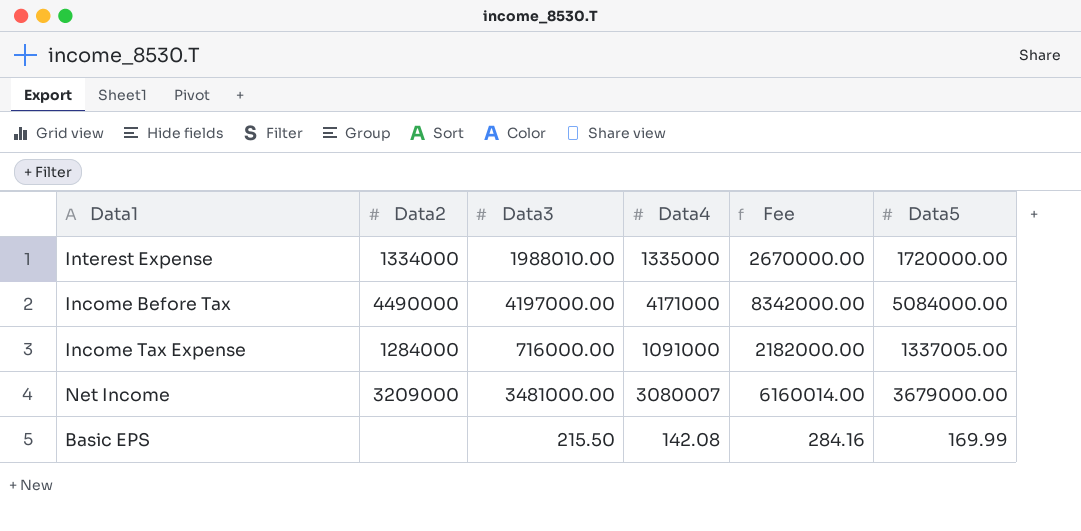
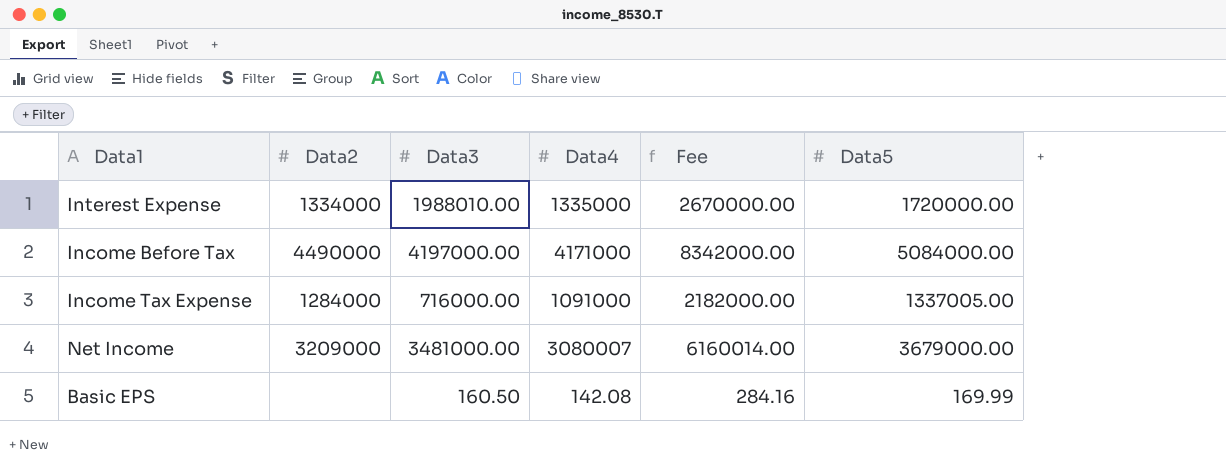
Basic EPS | Data3: 215.50 -> 160.50

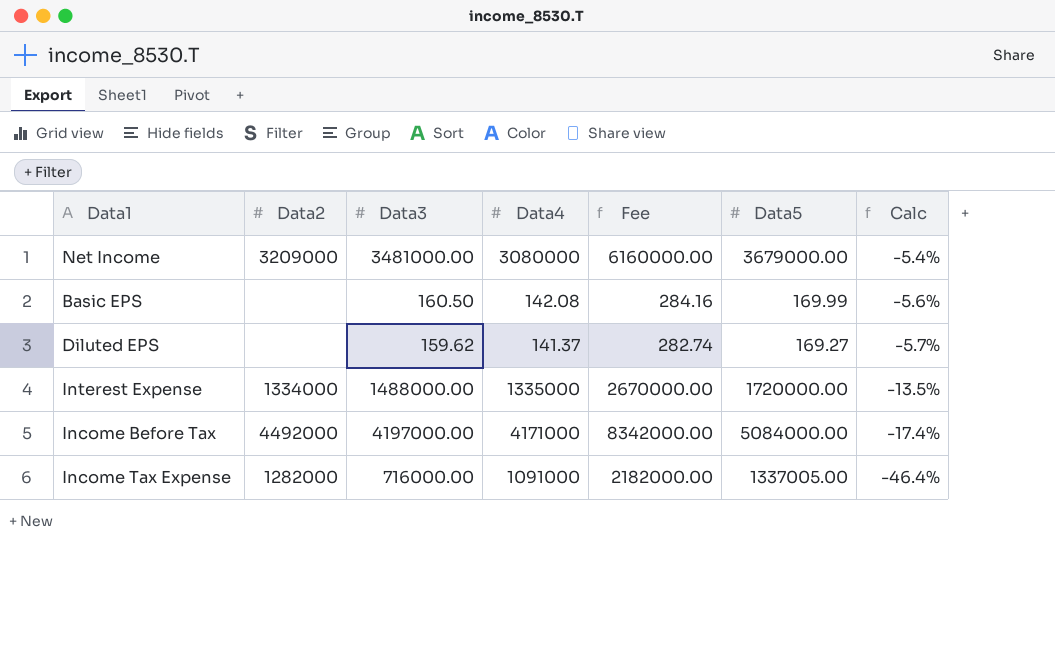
row order: none -> Calc descending
column Calc | formula: none -> ([Data3] - [Data5]) / [Data5]
Net Income | Data4: 3080007 -> 3080000
Net Income | Fee: 6160014.00 -> 6160000.00
row Diluted EPS: none -> none | 159.62 | 141.37 | 282.74 | 169.27 | -5.7%
Interest Expense | Data3: 1988010.00 -> 1488000.00
Income Before Tax | Data2: 4490000 -> 4492000
Income Tax Expense | Data2: 1284000 -> 1282000

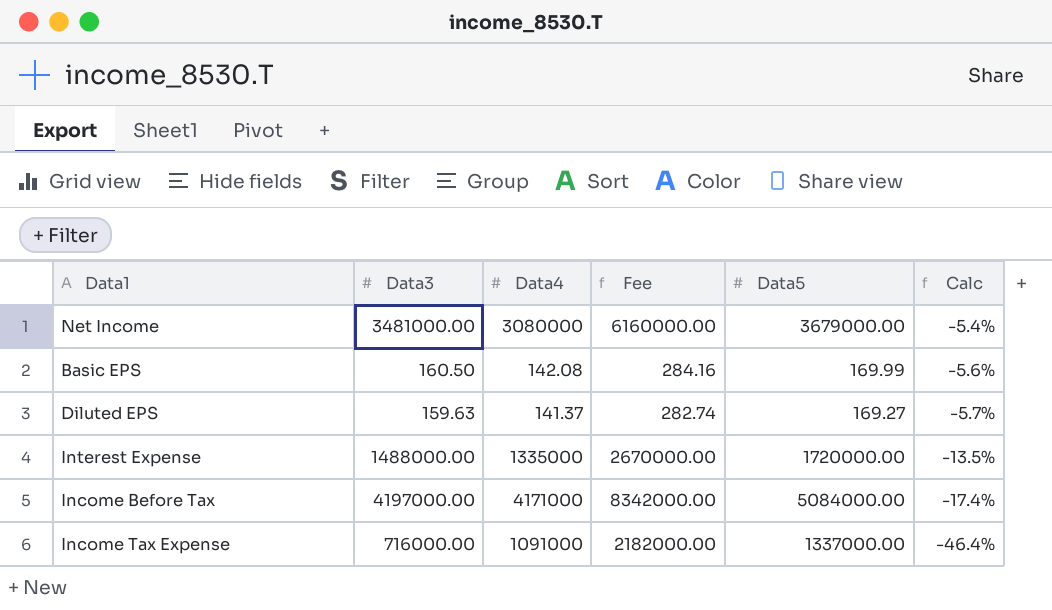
column Data2 | position: 2 -> none
Diluted EPS | Data3: 159.62 -> 159.63
Income Tax Expense | Data5: 1337005.00 -> 1337000.00

